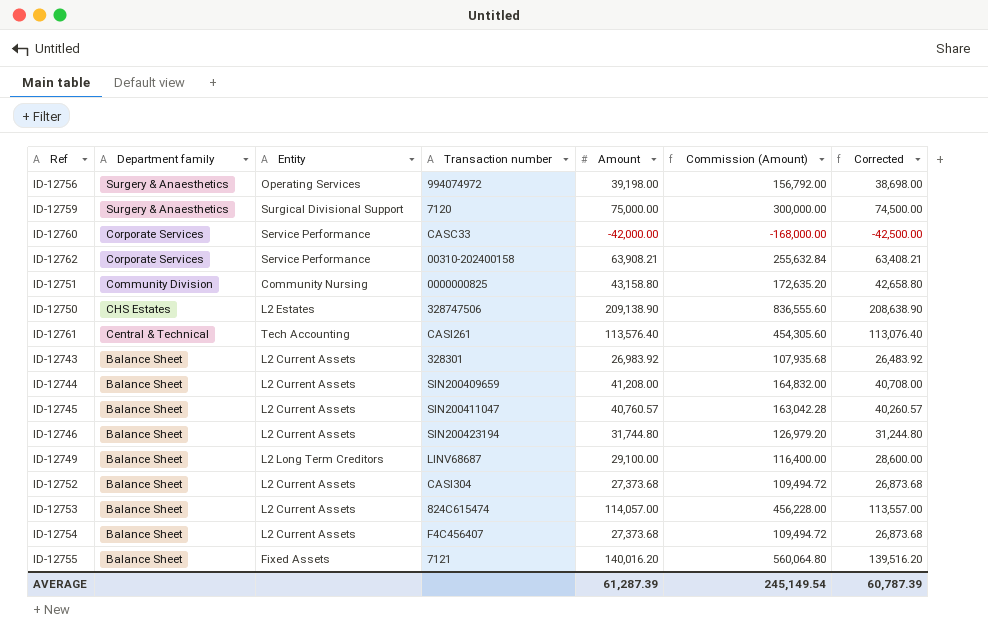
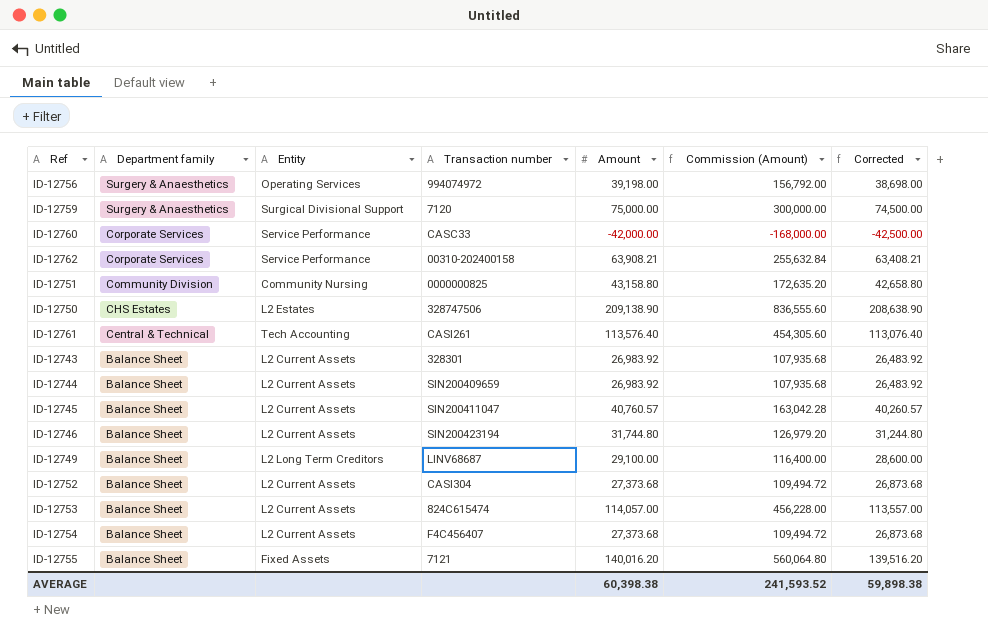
ID-12744 | Amount: 41,208.00 -> 26,983.92
ID-12744 | Commission (Amount): 164,832.00 -> 107,935.68
ID-12744 | Corrected: 40,708.00 -> 26,483.92
AVERAGE | Amount: 61,287.39 -> 60,398.38
AVERAGE | Commission (Amount): 245,149.54 -> 241,593.52
AVERAGE | Corrected: 60,787.39 -> 59,898.38

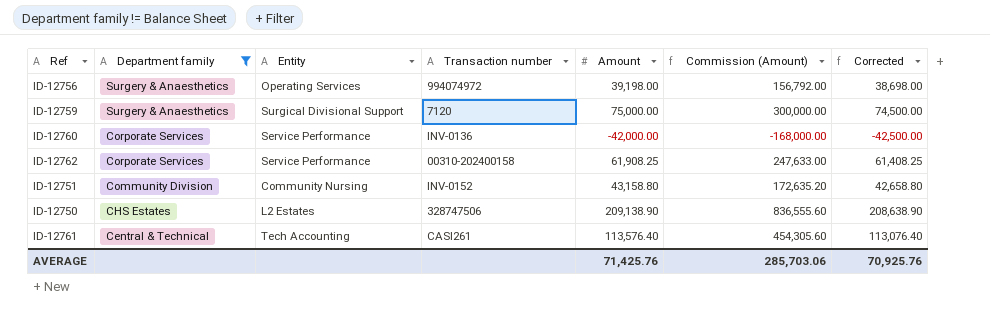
filter: none -> Department family != Balance Sheet
ID-12760 | Transaction number: CASC33 -> INV-0136
ID-12762 | Amount: 63,908.21 -> 61,908.25
ID-12762 | Commission (Amount): 255,632.84 -> 247,633.00
ID-12762 | Corrected: 63,408.21 -> 61,408.25
ID-12751 | Transaction number: 0000000825 -> INV-0152
AVERAGE | Amount: 60,398.38 -> 71,425.76
AVERAGE | Commission (Amount): 241,593.52 -> 285,703.06
AVERAGE | Corrected: 59,898.38 -> 70,925.76

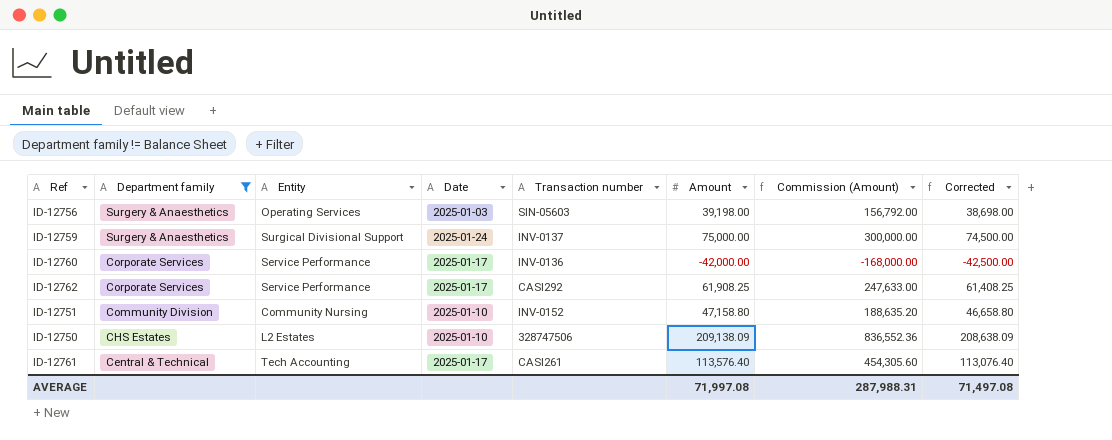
column Date | position: none -> 4
ID-12756 | Transaction number: 994074972 -> SIN-05603
ID-12759 | Transaction number: 7120 -> INV-0137
ID-12762 | Transaction number: 00310-202400158 -> CASI292
ID-12751 | Amount: 43,158.80 -> 47,158.80
ID-12751 | Commission (Amount): 172,635.20 -> 188,635.20
ID-12751 | Corrected: 42,658.80 -> 46,658.80
ID-12750 | Amount: 209,138.90 -> 209,138.09
ID-12750 | Commission (Amount): 836,555.60 -> 836,552.36
ID-12750 | Corrected: 208,638.90 -> 208,638.09
AVERAGE | Amount: 71,425.76 -> 71,997.08
AVERAGE | Commission (Amount): 285,703.06 -> 287,988.31
AVERAGE | Corrected: 70,925.76 -> 71,497.08

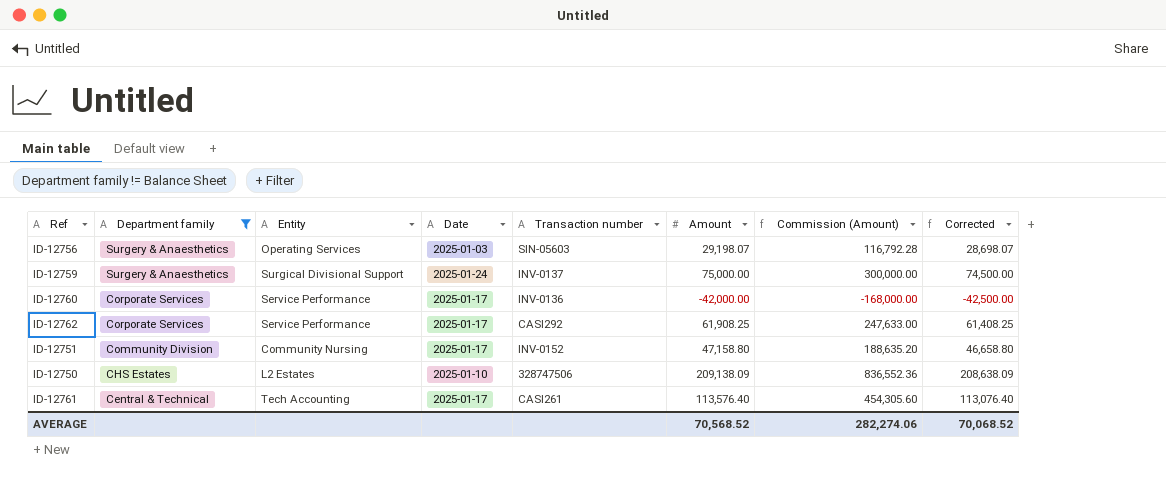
ID-12756 | Amount: 39,198.00 -> 29,198.07
ID-12756 | Commission (Amount): 156,792.00 -> 116,792.28
ID-12756 | Corrected: 38,698.00 -> 28,698.07
ID-12751 | Date: 2025-01-10 -> 2025-01-17
AVERAGE | Amount: 71,997.08 -> 70,568.52
AVERAGE | Commission (Amount): 287,988.31 -> 282,274.06
AVERAGE | Corrected: 71,497.08 -> 70,068.52

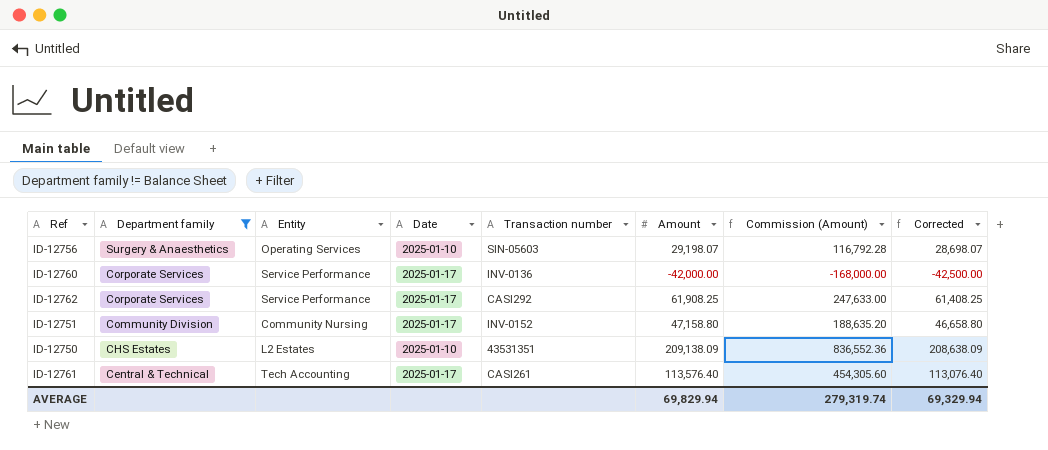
row ID-12759: Surgery & Anaesthetics | Surgical Divisional Support | 2025-01-24 | INV-0137 | 75,000.00 | 300,000.00 | 74,500.00 -> none
ID-12756 | Date: 2025-01-03 -> 2025-01-10
ID-12750 | Transaction number: 328747506 -> 43531351
AVERAGE | Amount: 70,568.52 -> 69,829.94
AVERAGE | Commission (Amount): 282,274.06 -> 279,319.74
AVERAGE | Corrected: 70,068.52 -> 69,329.94

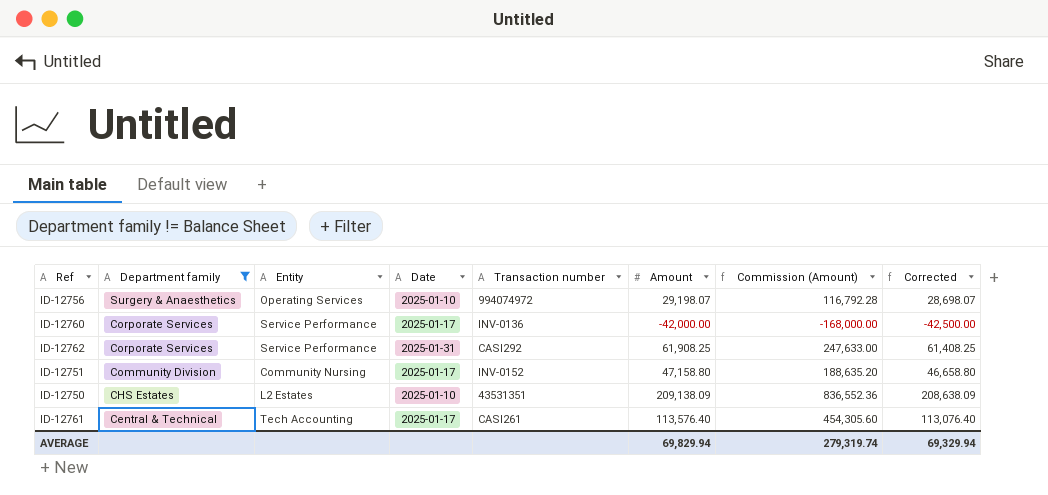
ID-12756 | Transaction number: SIN-05603 -> 994074972
ID-12762 | Date: 2025-01-17 -> 2025-01-31

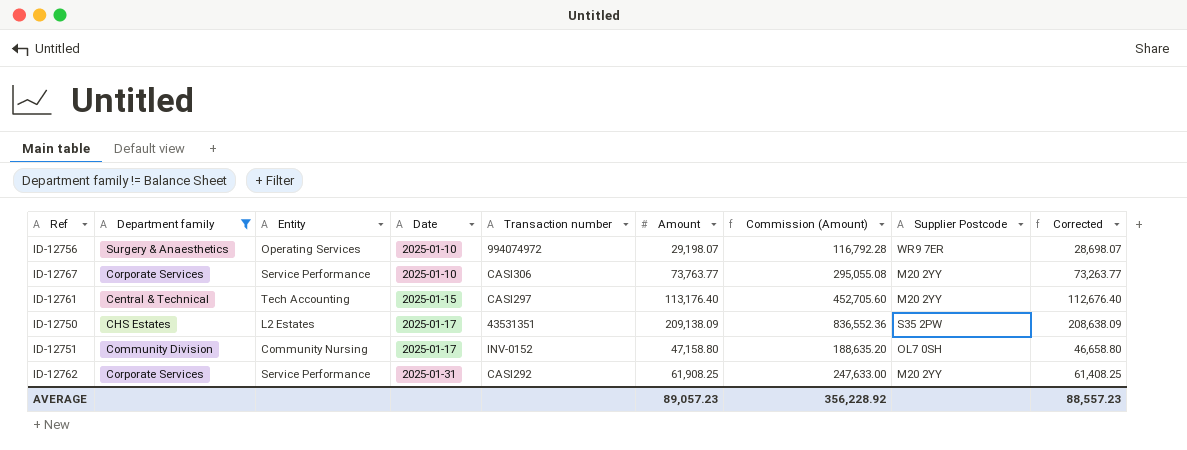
row order: Department family descending -> Date ascending
column Supplier Postcode | position: none -> 8
row ID-12760: Corporate Services | Service Performance | 2025-01-17 | INV-0136 | -42,000.00 | -168,000.00 | -42,500.00 -> none
row ID-12767: none -> Corporate Services | Service Performance | 2025-01-10 | CASI306 | 73,763.77 | 295,055.08 | M20 2YY | 73,263.77
ID-12761 | Date: 2025-01-17 -> 2025-01-15
ID-12761 | Transaction number: CASI261 -> CASI297
ID-12761 | Amount: 113,576.40 -> 113,176.40
ID-12761 | Commission (Amount): 454,305.60 -> 452,705.60
ID-12761 | Corrected: 113,076.40 -> 112,676.40
ID-12750 | Date: 2025-01-10 -> 2025-01-17
AVERAGE | Amount: 69,829.94 -> 89,057.23
AVERAGE | Commission (Amount): 279,319.74 -> 356,228.92
AVERAGE | Corrected: 69,329.94 -> 88,557.23

